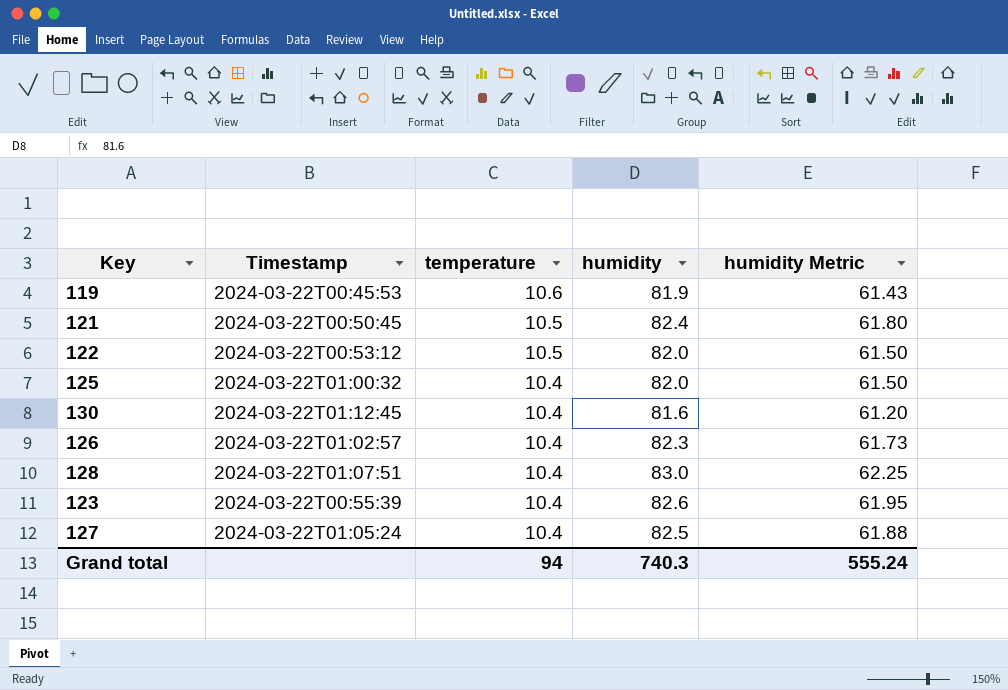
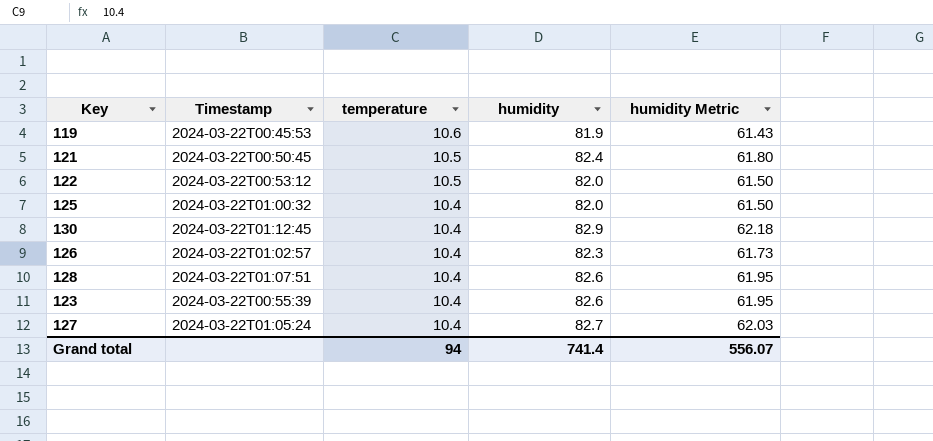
130 | humidity: 81.6 -> 82.9
130 | humidity Metric: 61.20 -> 62.18
128 | humidity: 83.0 -> 82.6
128 | humidity Metric: 62.25 -> 61.95
127 | humidity: 82.5 -> 82.7
127 | humidity Metric: 61.88 -> 62.03
Grand total | humidity: 740.3 -> 741.4
Grand total | humidity Metric: 555.24 -> 556.07

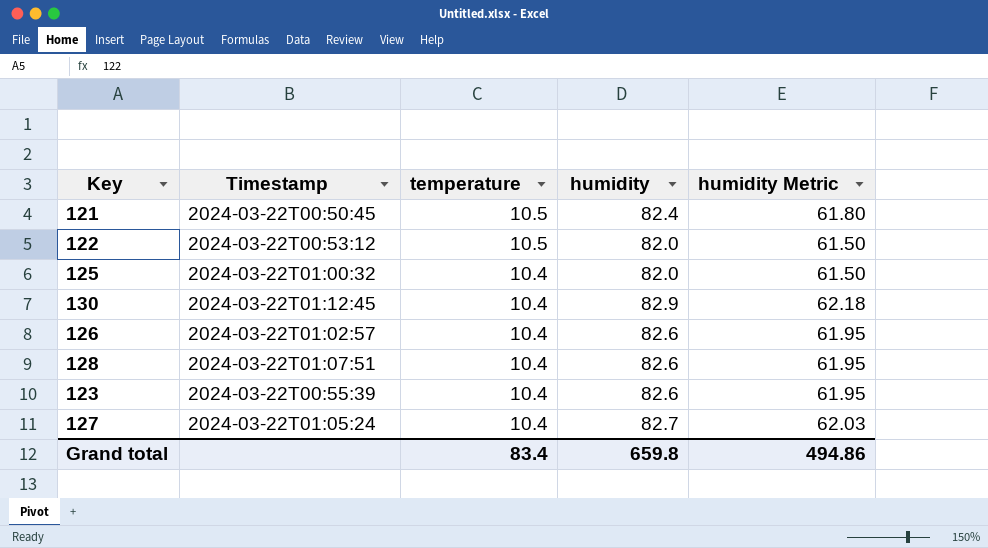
row 119: 2024-03-22T00:45:53 | 10.6 | 81.9 | 61.43 -> none
126 | humidity: 82.3 -> 82.6
126 | humidity Metric: 61.73 -> 61.95
Grand total | temperature: 94 -> 83.4
Grand total | humidity: 741.4 -> 659.8
Grand total | humidity Metric: 556.07 -> 494.86

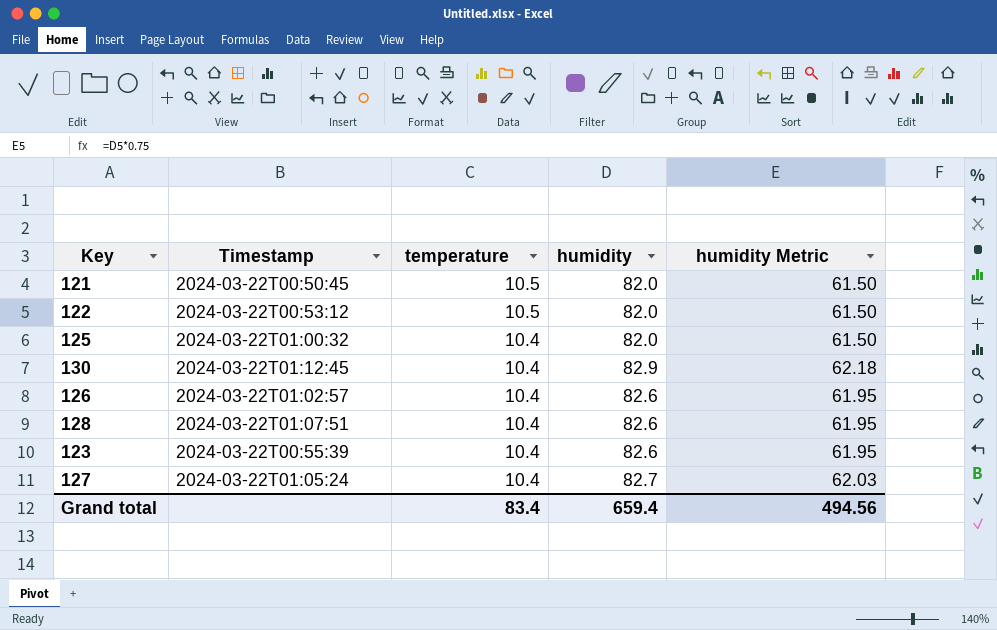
121 | humidity: 82.4 -> 82.0
121 | humidity Metric: 61.80 -> 61.50
Grand total | humidity: 659.8 -> 659.4
Grand total | humidity Metric: 494.86 -> 494.56

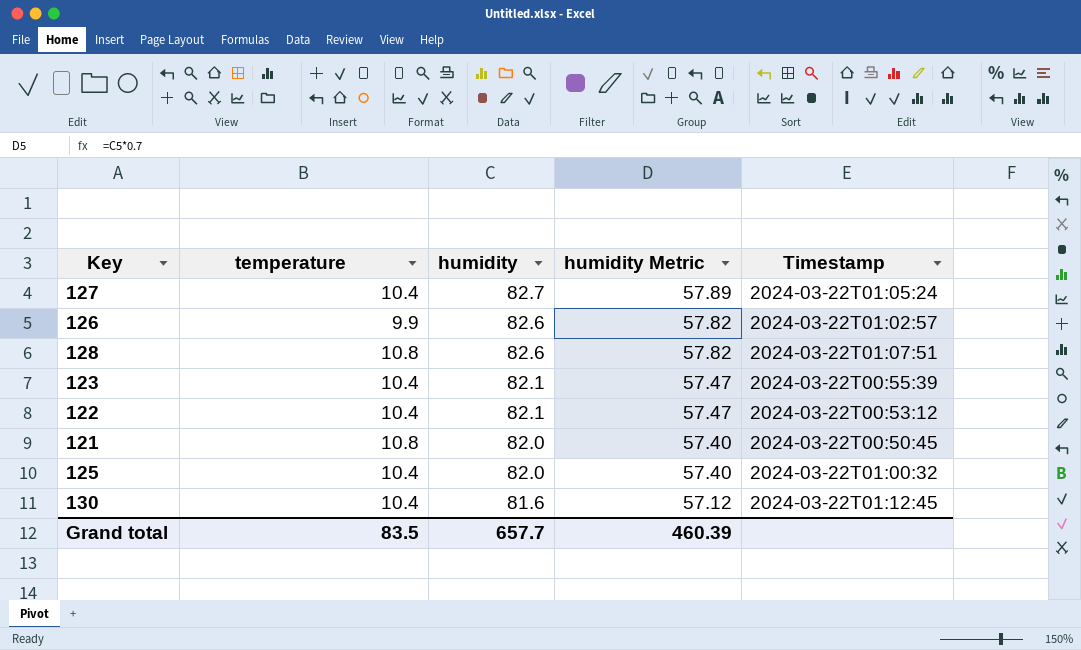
row order: temperature descending -> humidity descending
column humidity Metric | formula: [humidity] * 0.75 -> [humidity] * 0.7
column Timestamp | position: 2 -> 5
126 | temperature: 10.4 -> 9.9
128 | temperature: 10.4 -> 10.8
123 | humidity: 82.6 -> 82.1
122 | temperature: 10.5 -> 10.4
122 | humidity: 82.0 -> 82.1
121 | temperature: 10.5 -> 10.8
130 | humidity: 82.9 -> 81.6
Grand total | temperature: 83.4 -> 83.5
Grand total | humidity: 659.4 -> 657.7
Grand total | humidity Metric: 494.56 -> 460.39

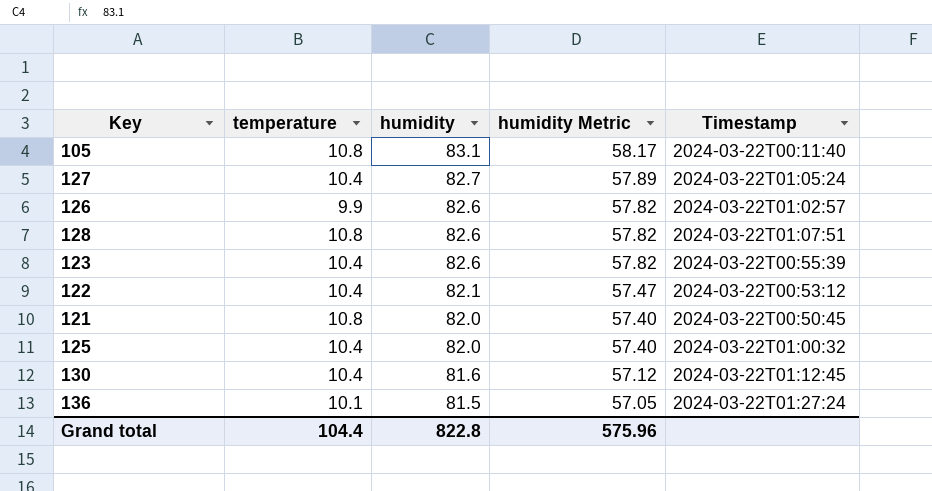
row 105: none -> 10.8 | 83.1 | 58.17 | 2024-03-22T00:11:40
123 | humidity: 82.1 -> 82.6
123 | humidity Metric: 57.47 -> 57.82
row 136: none -> 10.1 | 81.5 | 57.05 | 2024-03-22T01:27:24
Grand total | temperature: 83.5 -> 104.4
Grand total | humidity: 657.7 -> 822.8
Grand total | humidity Metric: 460.39 -> 575.96

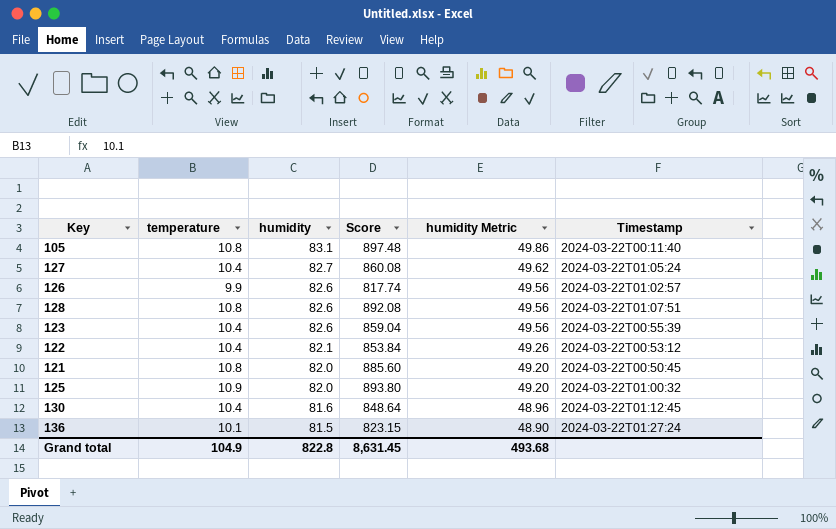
column Score | formula: none -> [temperature] * [humidity]
column humidity Metric | formula: [humidity] * 0.7 -> [humidity] * 0.6
125 | temperature: 10.4 -> 10.9
Grand total | temperature: 104.4 -> 104.9
Grand total | humidity Metric: 575.96 -> 493.68

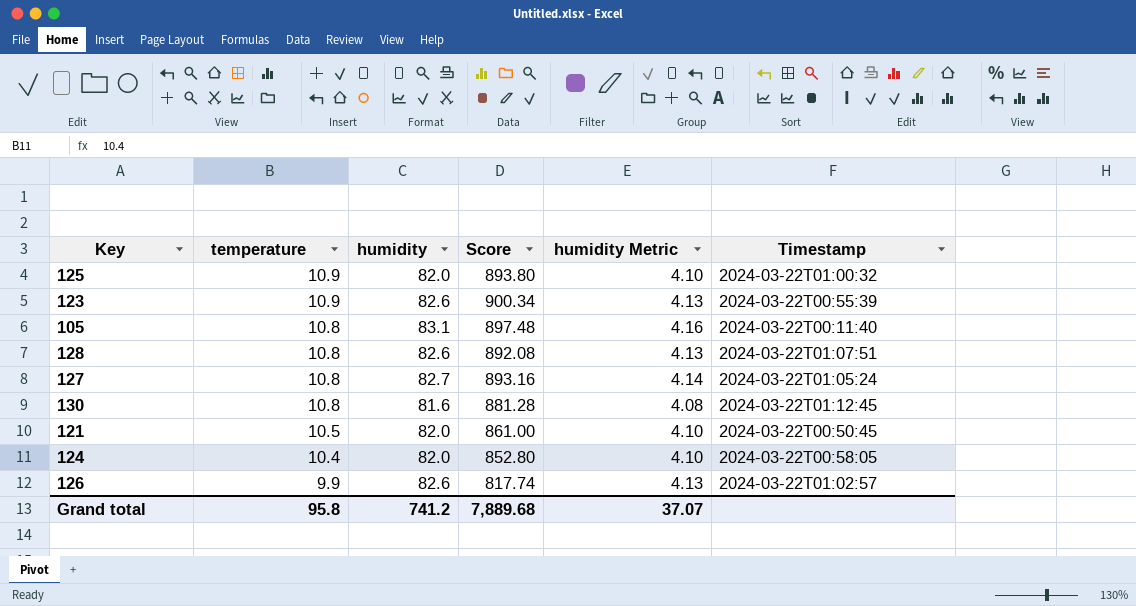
row order: humidity descending -> temperature descending
column humidity Metric | formula: [humidity] * 0.6 -> [humidity] * 0.05
row 122: 10.4 | 82.1 | 853.84 | 49.26 | 2024-03-22T00:53:12 -> none
row 136: 10.1 | 81.5 | 823.15 | 48.90 | 2024-03-22T01:27:24 -> none
123 | temperature: 10.4 -> 10.9
123 | Score: 859.04 -> 900.34
127 | temperature: 10.4 -> 10.8
127 | Score: 860.08 -> 893.16
130 | temperature: 10.4 -> 10.8
130 | Score: 848.64 -> 881.28
121 | temperature: 10.8 -> 10.5
121 | Score: 885.60 -> 861.00
row 124: none -> 10.4 | 82.0 | 852.80 | 4.10 | 2024-03-22T00:58:05
Grand total | temperature: 104.9 -> 95.8
Grand total | humidity: 822.8 -> 741.2
Grand total | Score: 8,631.45 -> 7,889.68
Grand total | humidity Metric: 493.68 -> 37.07

